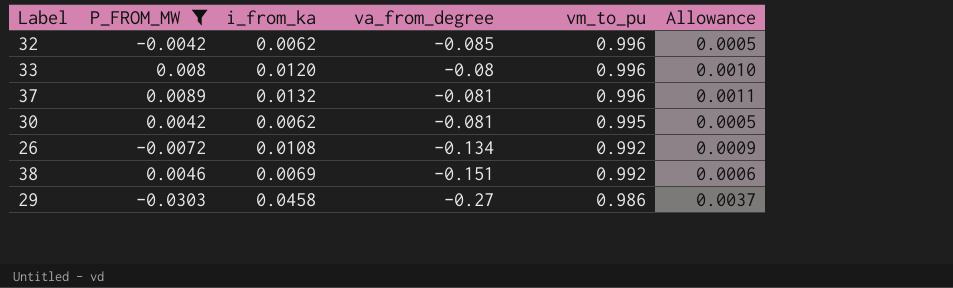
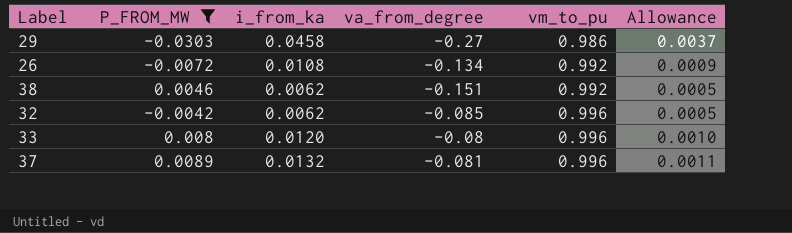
row order: vm_to_pu descending -> vm_to_pu ascending
row 30: 0.0042 | 0.0062 | -0.081 | 0.995 | 0.0005 -> none
38 | i_from_ka: 0.0069 -> 0.0062
38 | Allowance: 0.0006 -> 0.0005

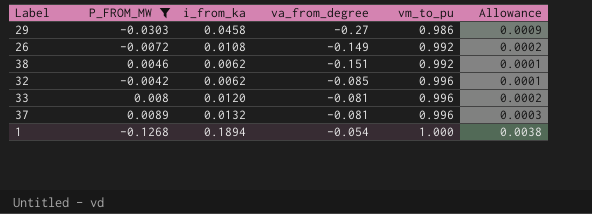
column Allowance | formula: [i_from_ka] * 0.08 -> [i_from_ka] * 0.02
26 | va_from_degree: -0.134 -> -0.149
33 | va_from_degree: -0.08 -> -0.081
row 1: none -> -0.1268 | 0.1894 | -0.054 | 1.000 | 0.0038

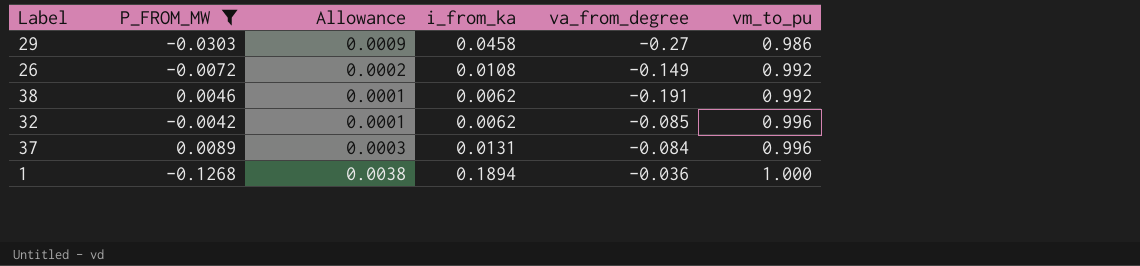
column Allowance | position: 6 -> 3
row 33: 0.008 | 0.0120 | -0.081 | 0.996 | 0.0002 -> none
38 | va_from_degree: -0.151 -> -0.191
37 | i_from_ka: 0.0132 -> 0.0131
37 | va_from_degree: -0.081 -> -0.084
1 | va_from_degree: -0.054 -> -0.036

